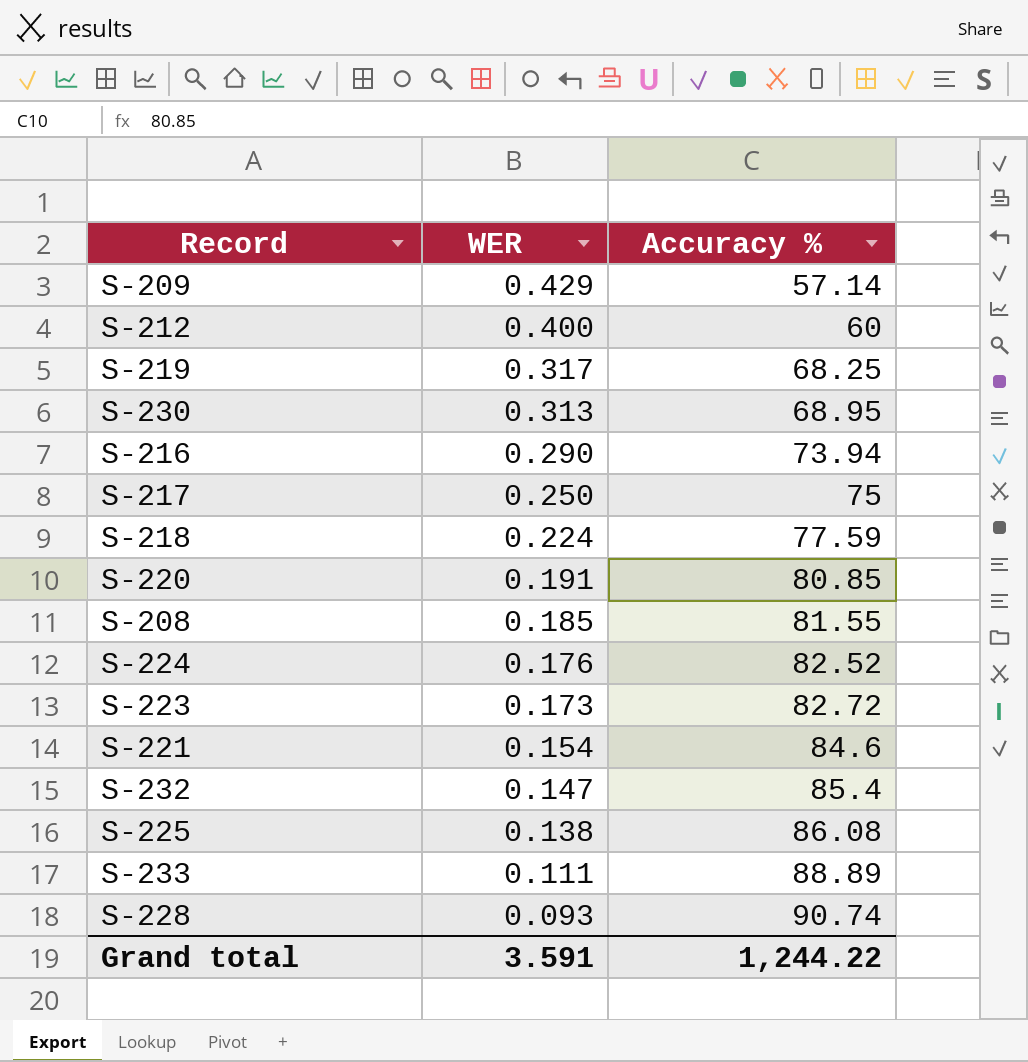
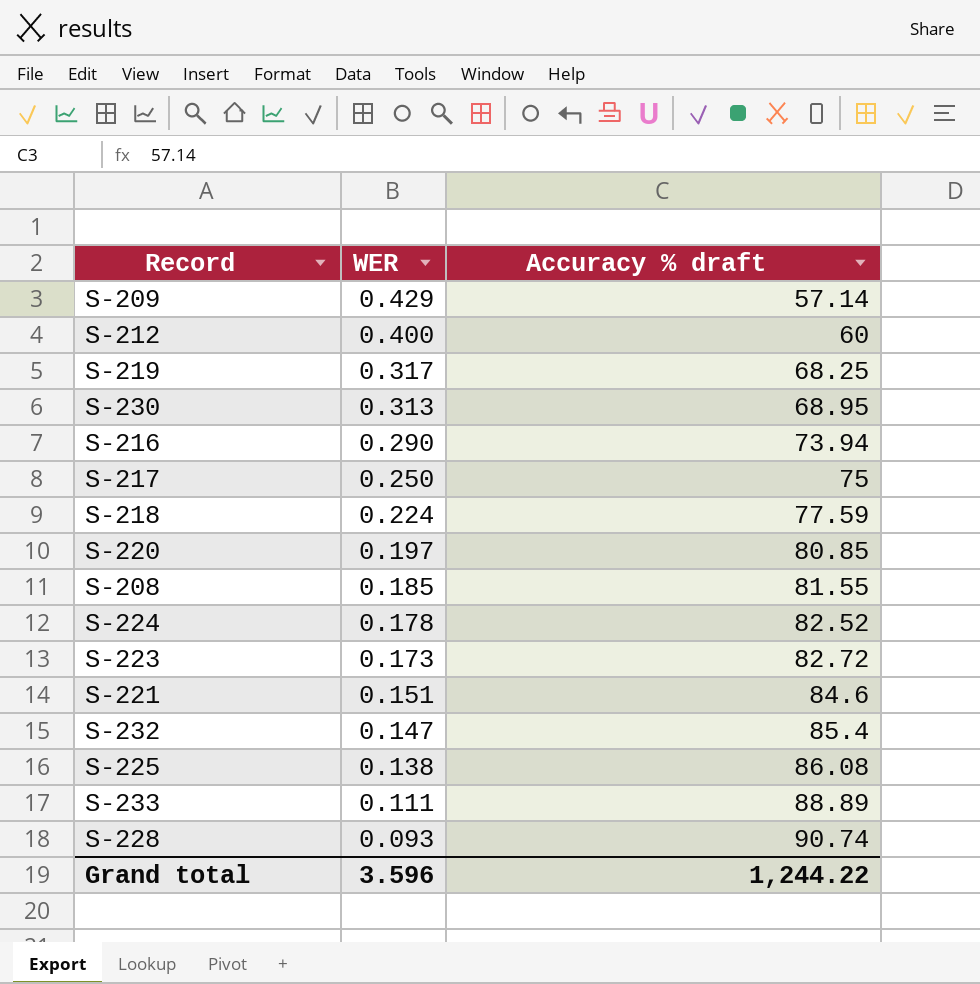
column name: Accuracy % -> Accuracy % draft
S-220 | WER: 0.191 -> 0.197
S-224 | WER: 0.176 -> 0.178
S-221 | WER: 0.154 -> 0.151
Grand total | WER: 3.591 -> 3.596

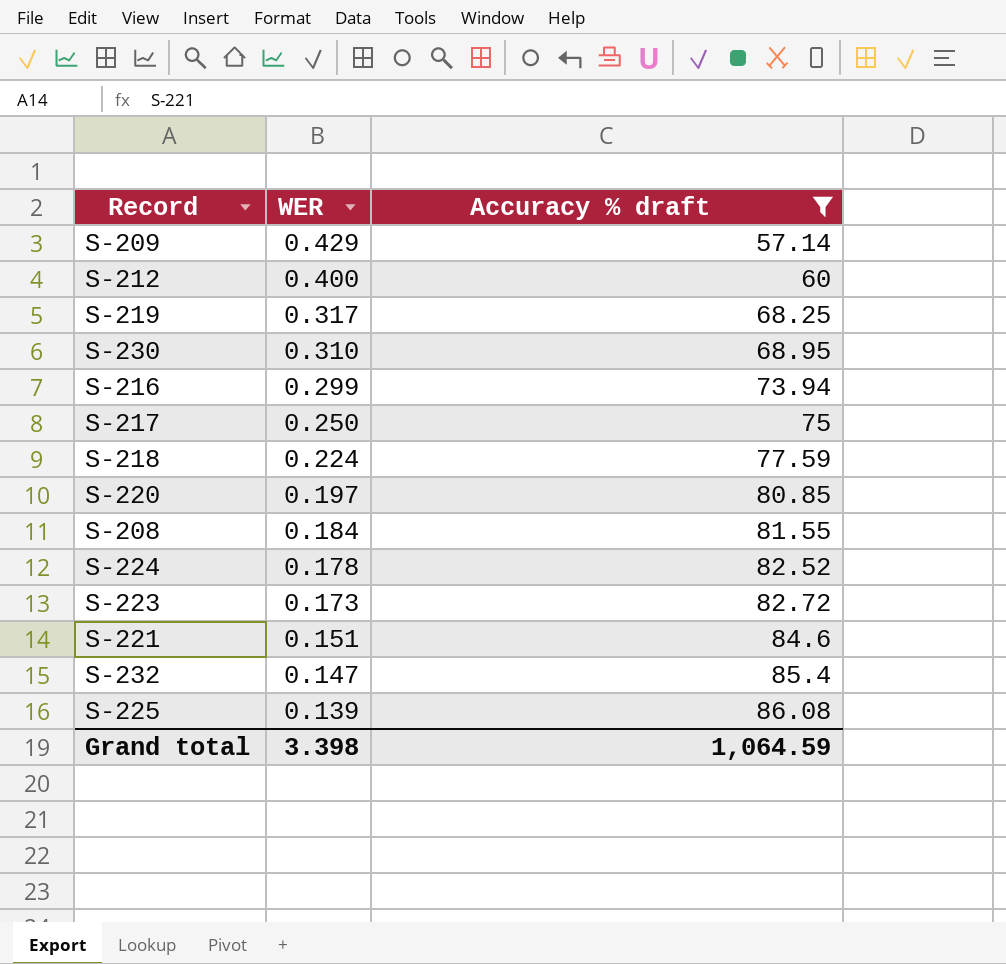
filter: none -> Accuracy % draft <= 86.08
S-230 | WER: 0.313 -> 0.310
S-216 | WER: 0.290 -> 0.299
S-208 | WER: 0.185 -> 0.184
S-225 | WER: 0.138 -> 0.139
Grand total | WER: 3.596 -> 3.398
Grand total | Accuracy % draft: 1,244.22 -> 1,064.59

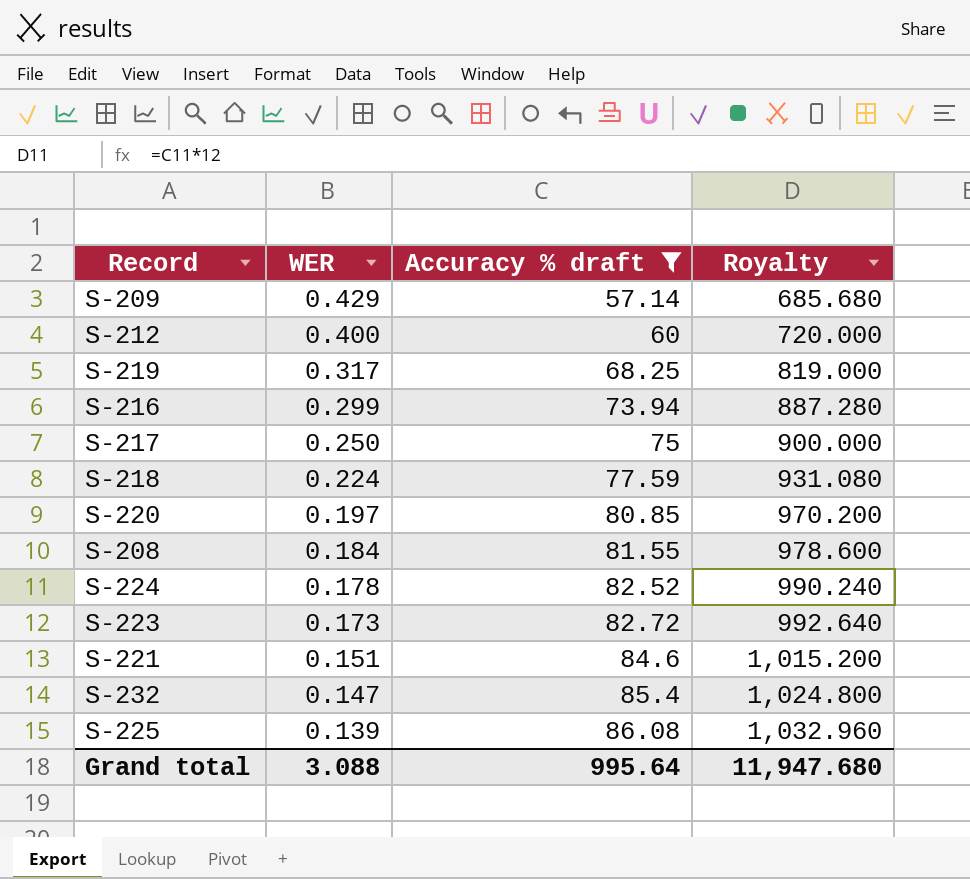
column Royalty | formula: none -> [Accuracy % draft] * 12
row S-230: 0.310 | 68.95 -> none
Grand total | WER: 3.398 -> 3.088
Grand total | Accuracy % draft: 1,064.59 -> 995.64

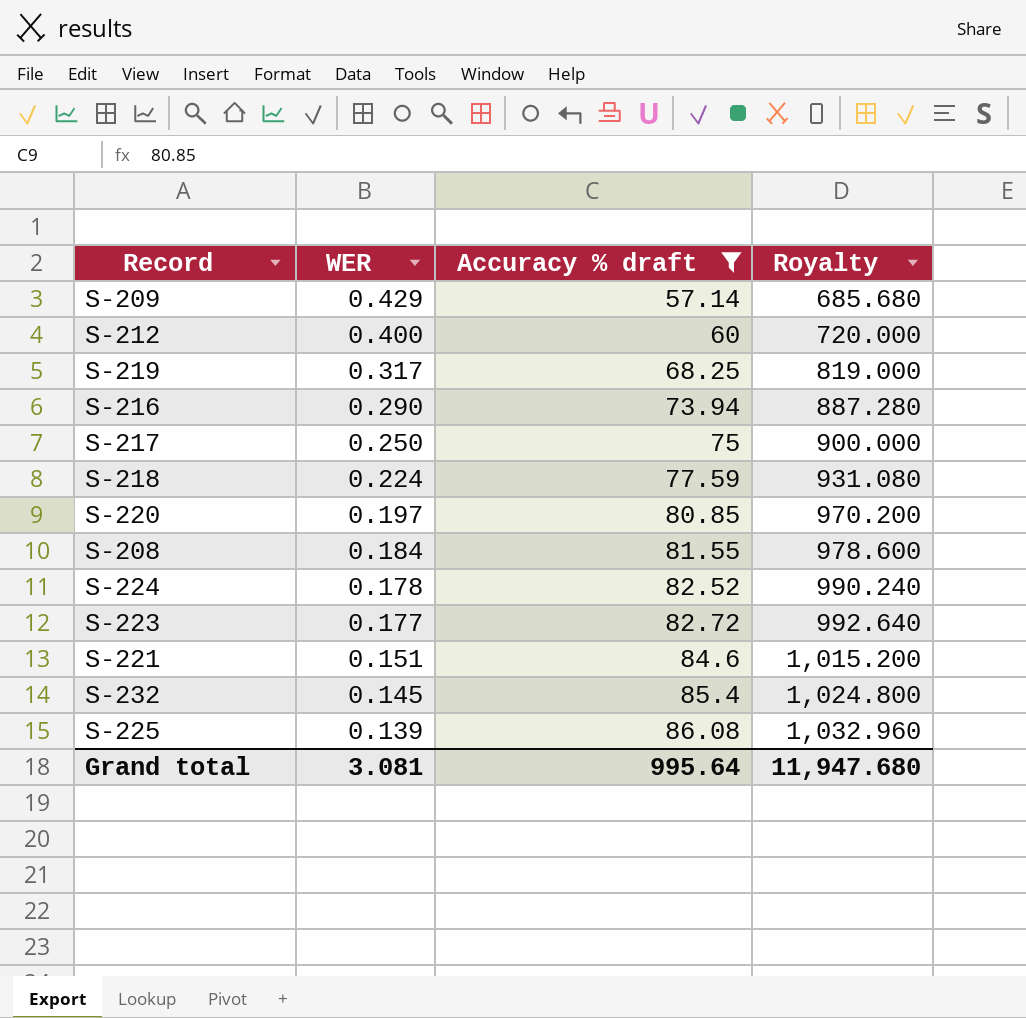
S-216 | WER: 0.299 -> 0.290
S-223 | WER: 0.173 -> 0.177
S-232 | WER: 0.147 -> 0.145
Grand total | WER: 3.088 -> 3.081

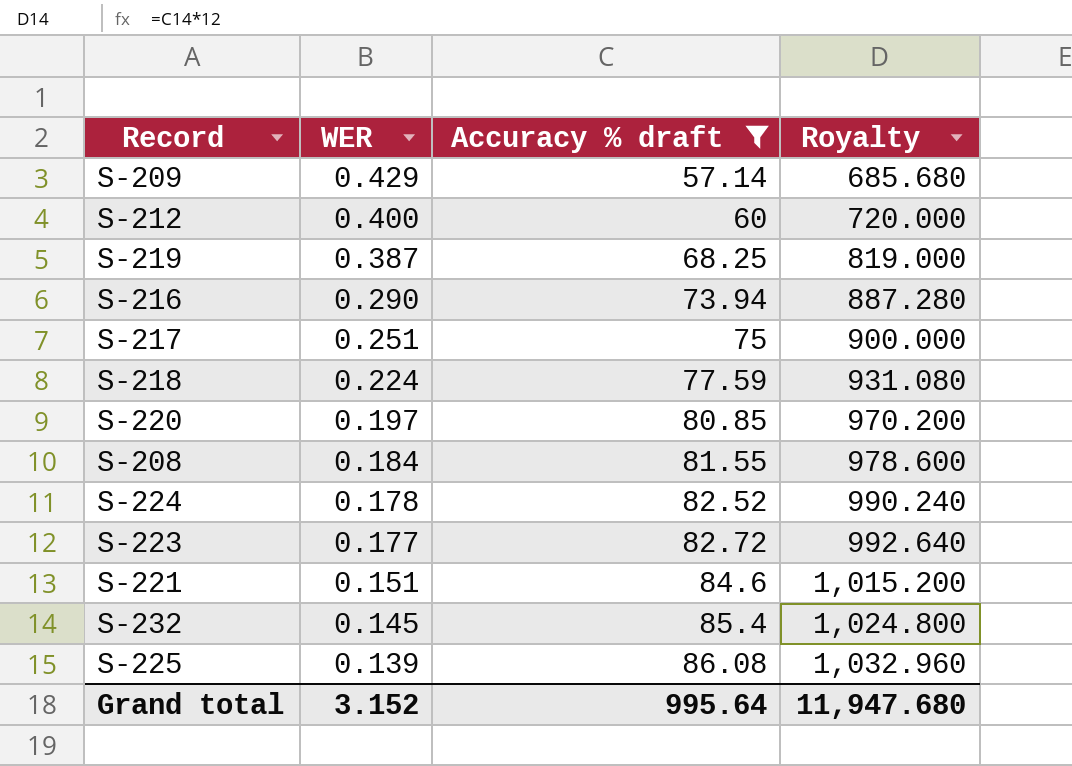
S-219 | WER: 0.317 -> 0.387
S-217 | WER: 0.250 -> 0.251
Grand total | WER: 3.081 -> 3.152

